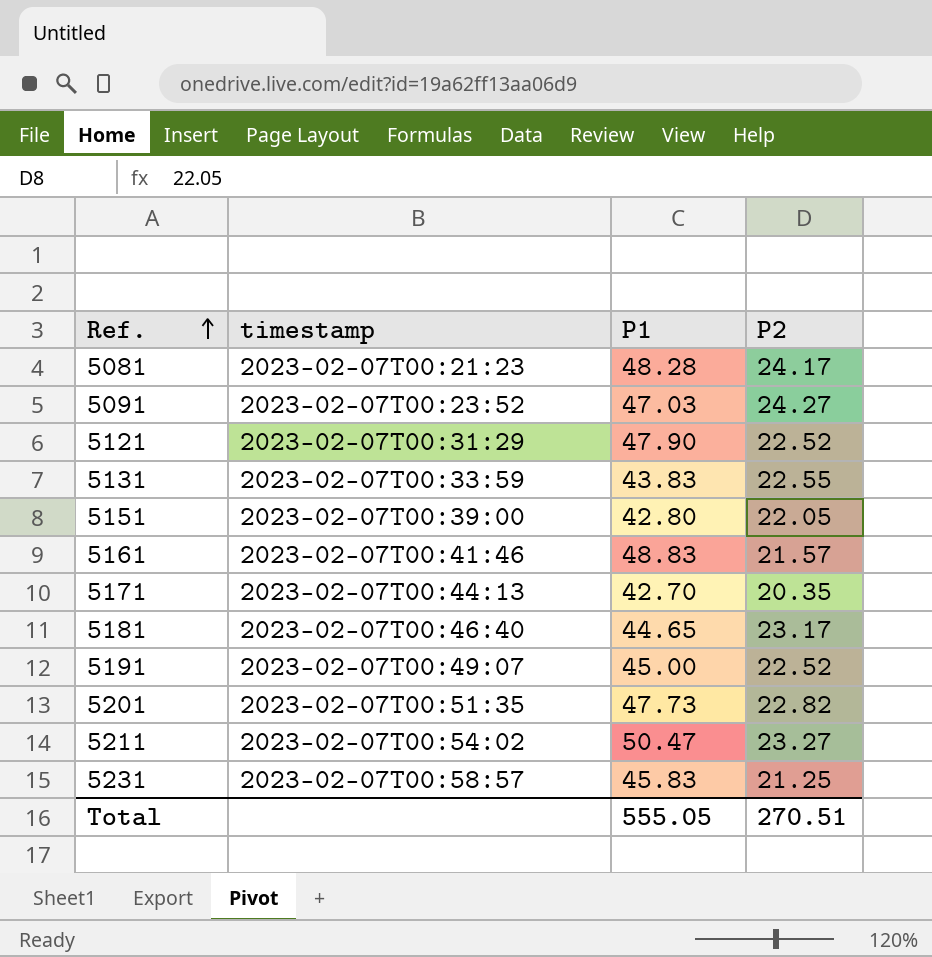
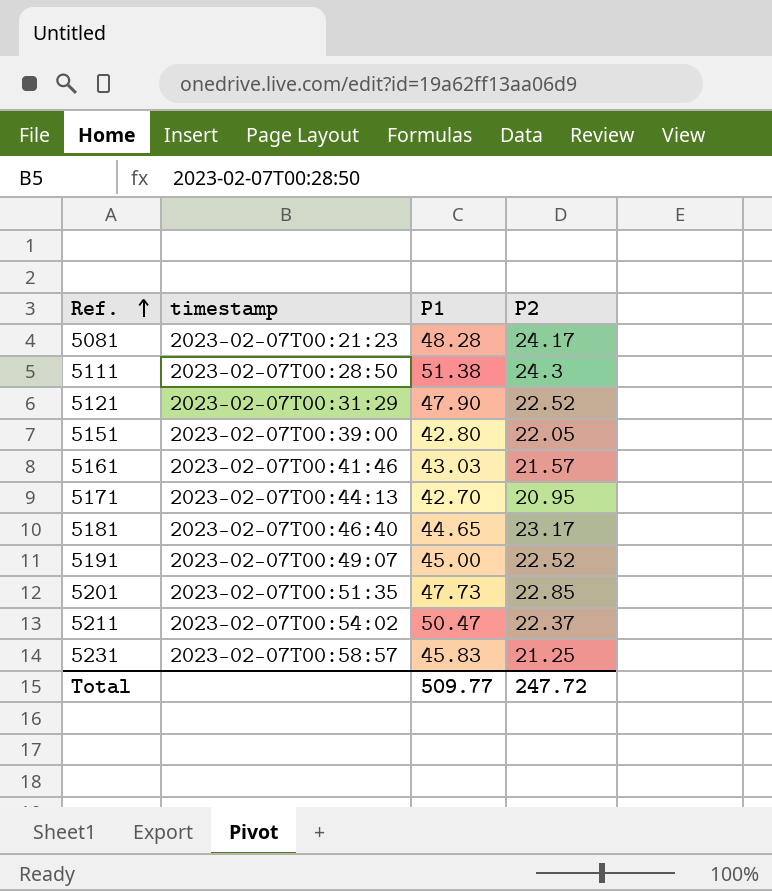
row 5091: 2023-02-07T00:23:52 | 47.03 | 24.27 -> none
row 5131: 2023-02-07T00:33:59 | 43.83 | 22.55 -> none
row 5111: none -> 2023-02-07T00:28:50 | 51.38 | 24.3
5161 | P1: 48.83 -> 43.03
5171 | P2: 20.35 -> 20.95
5201 | P2: 22.82 -> 22.85
5211 | P2: 23.27 -> 22.37
Total | P1: 555.05 -> 509.77
Total | P2: 270.51 -> 247.72

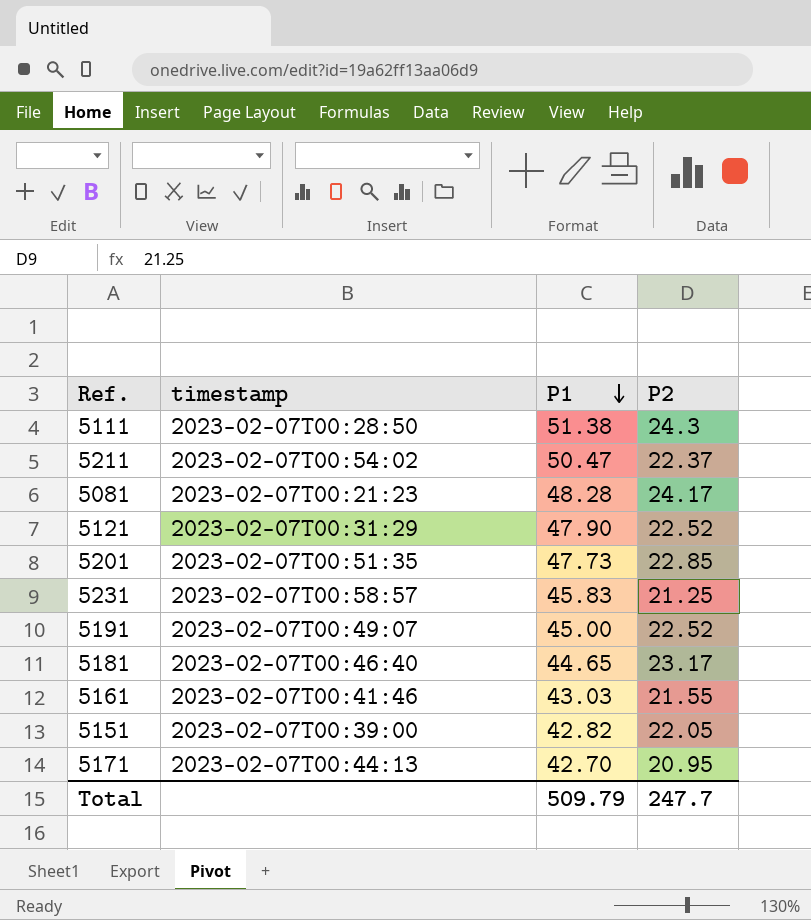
row order: Ref. ascending -> P1 descending
5161 | P2: 21.57 -> 21.55
5151 | P1: 42.80 -> 42.82
Total | P1: 509.77 -> 509.79
Total | P2: 247.72 -> 247.7

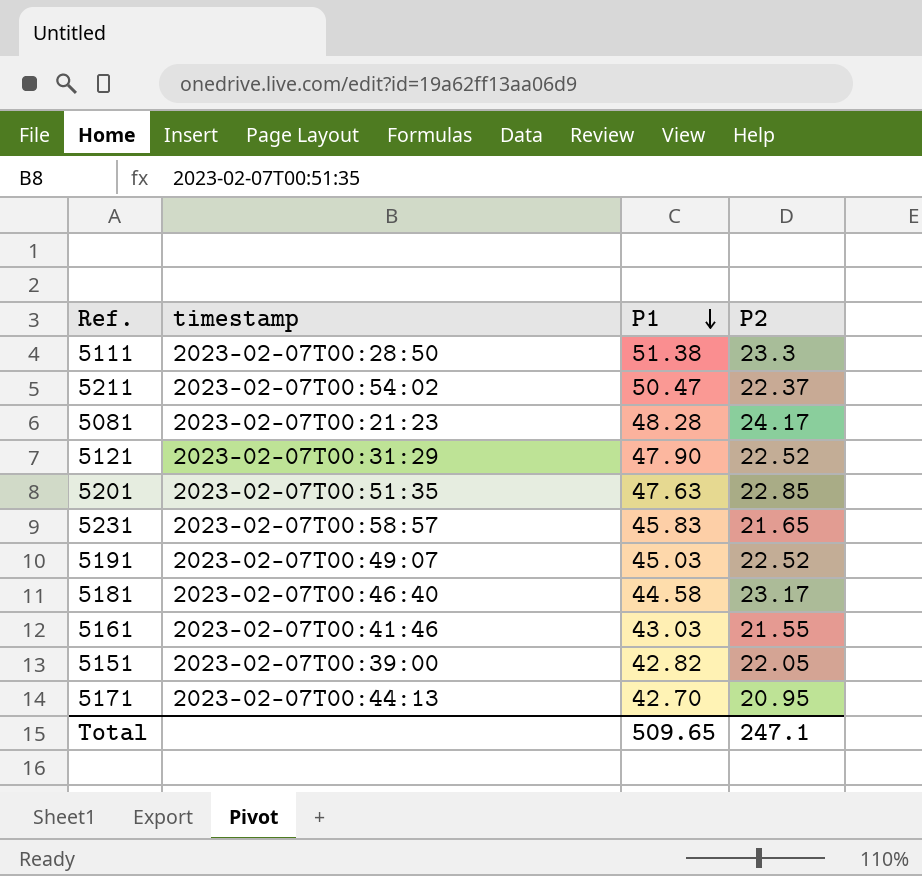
5111 | P2: 24.3 -> 23.3
5201 | P1: 47.73 -> 47.63
5231 | P2: 21.25 -> 21.65
5191 | P1: 45.00 -> 45.03
5181 | P1: 44.65 -> 44.58
Total | P1: 509.79 -> 509.65
Total | P2: 247.7 -> 247.1

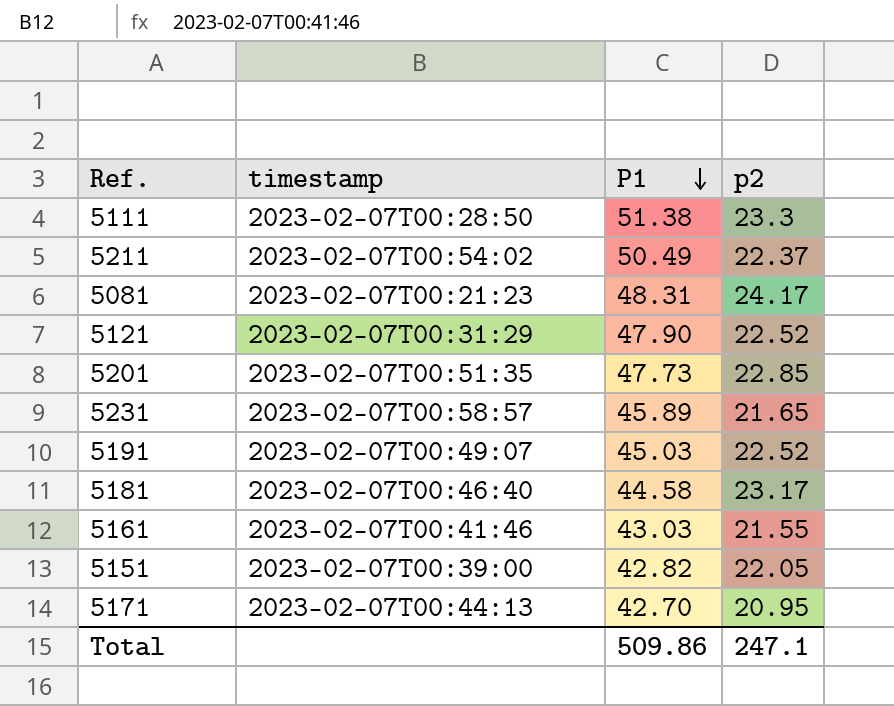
column name: P2 -> p2
5211 | P1: 50.47 -> 50.49
5081 | P1: 48.28 -> 48.31
5201 | P1: 47.63 -> 47.73
5231 | P1: 45.83 -> 45.89
Total | P1: 509.65 -> 509.86

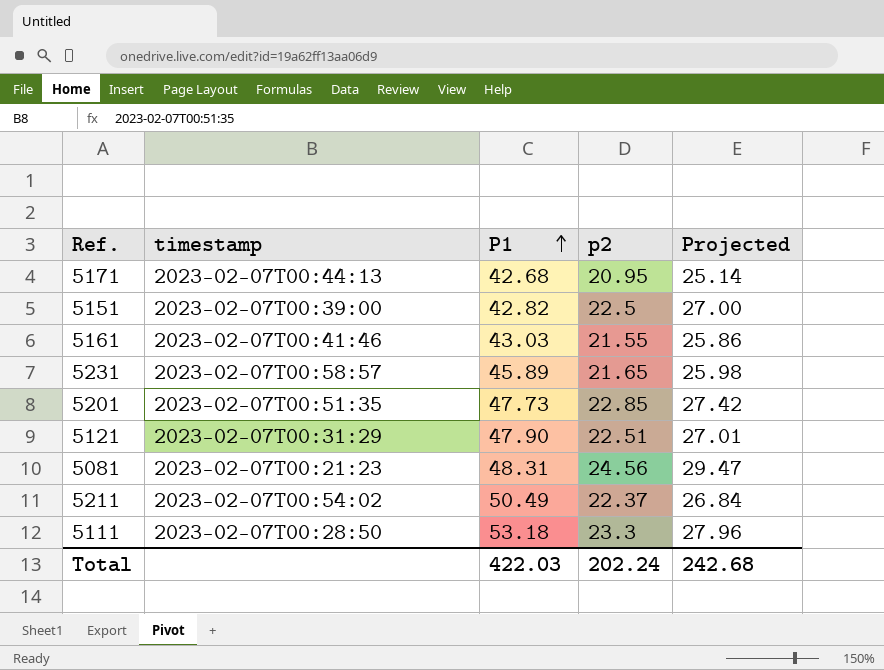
row order: P1 descending -> P1 ascending
column Projected | formula: none -> [p2] * 1.2
row 5191: 2023-02-07T00:49:07 | 45.03 | 22.52 -> none
row 5181: 2023-02-07T00:46:40 | 44.58 | 23.17 -> none
5171 | P1: 42.70 -> 42.68
5151 | p2: 22.05 -> 22.5
5121 | p2: 22.52 -> 22.51
5081 | p2: 24.17 -> 24.56
5111 | P1: 51.38 -> 53.18
Total | P1: 509.86 -> 422.03
Total | p2: 247.1 -> 202.24

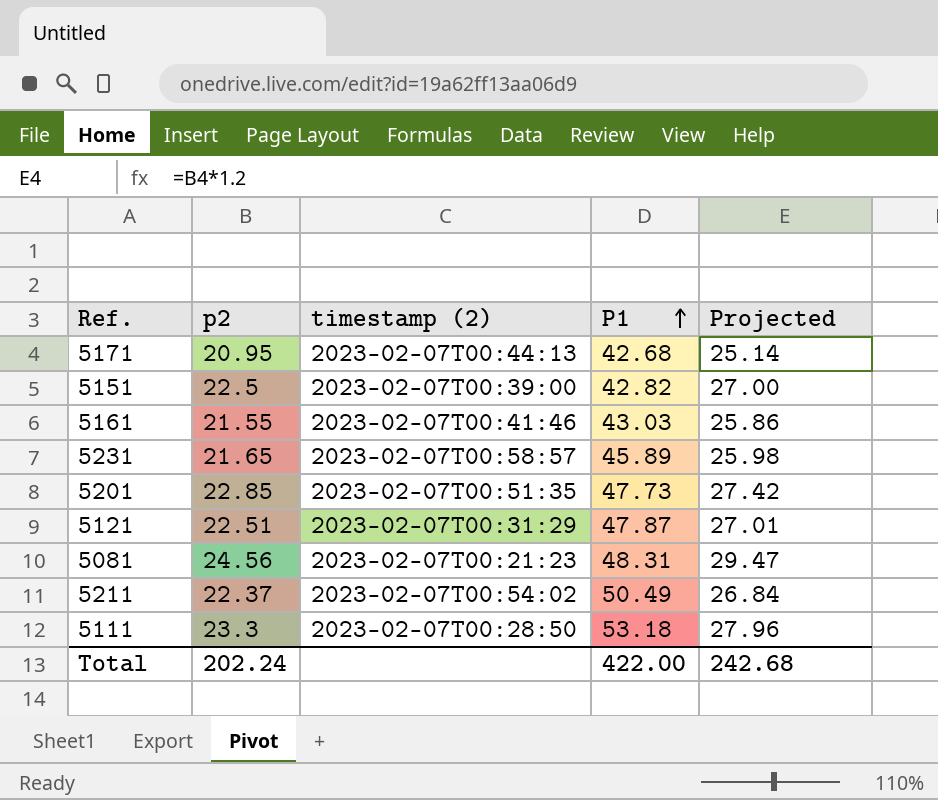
column p2 | position: 4 -> 2
column name: timestamp -> timestamp (2)
5121 | P1: 47.90 -> 47.87
Total | P1: 422.03 -> 422.00

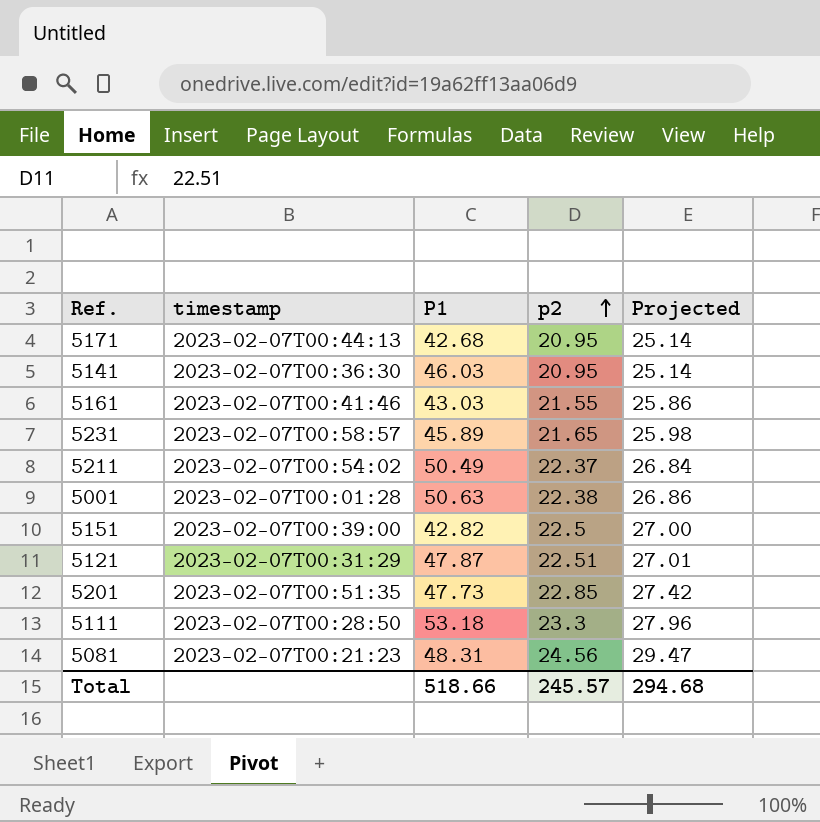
row order: P1 ascending -> p2 ascending
column name: timestamp (2) -> timestamp
column p2 | position: 2 -> 4
row 5141: none -> 2023-02-07T00:36:30 | 46.03 | 20.95 | 25.14
row 5001: none -> 2023-02-07T00:01:28 | 50.63 | 22.38 | 26.86
Total | P1: 422.00 -> 518.66
Total | p2: 202.24 -> 245.57
Total | Projected: 242.68 -> 294.68

